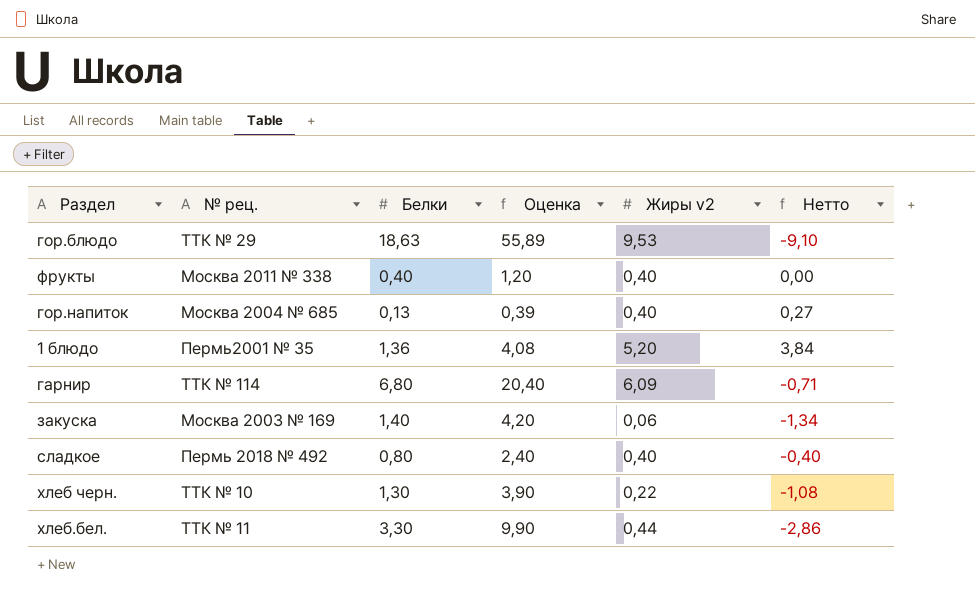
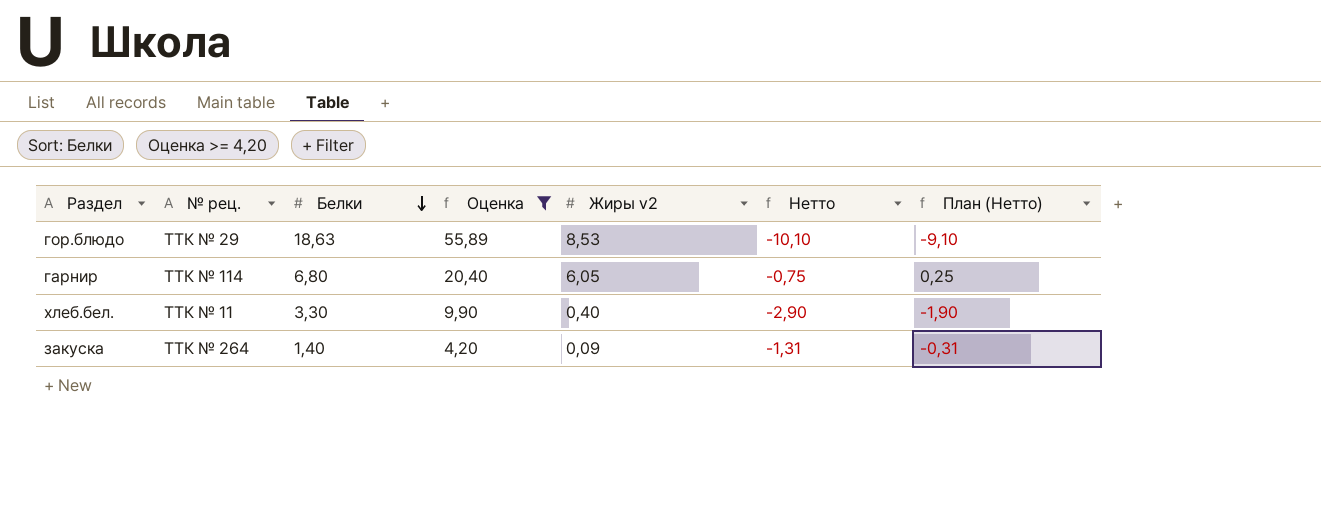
filter: none -> Оценка >= 4,20
row order: none -> Белки descending
column План (Нетто) | formula: none -> [Нетто] + 1
гор.блюдо | Жиры v2: 9,53 -> 8,53
гор.блюдо | Нетто: -9,10 -> -10,10
гарнир | Жиры v2: 6,09 -> 6,05
гарнир | Нетто: -0,71 -> -0,75
хлеб.бел. | Жиры v2: 0,44 -> 0,40
хлеб.бел. | Нетто: -2,86 -> -2,90
закуска | № рец.: Москва 2003 № 169 -> ТТК № 264
закуска | Жиры v2: 0,06 -> 0,09
закуска | Нетто: -1,34 -> -1,31

